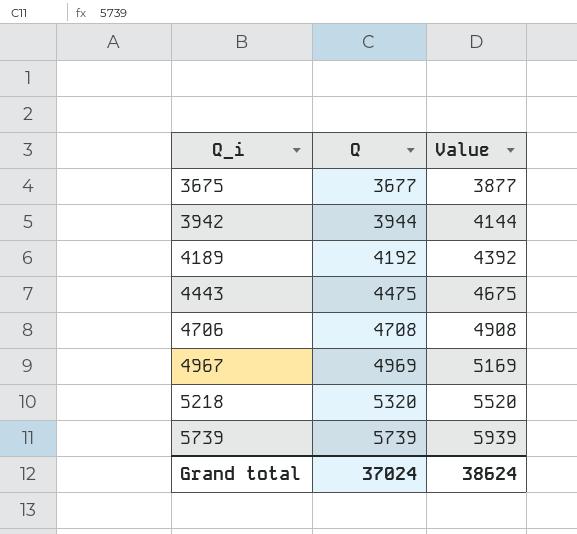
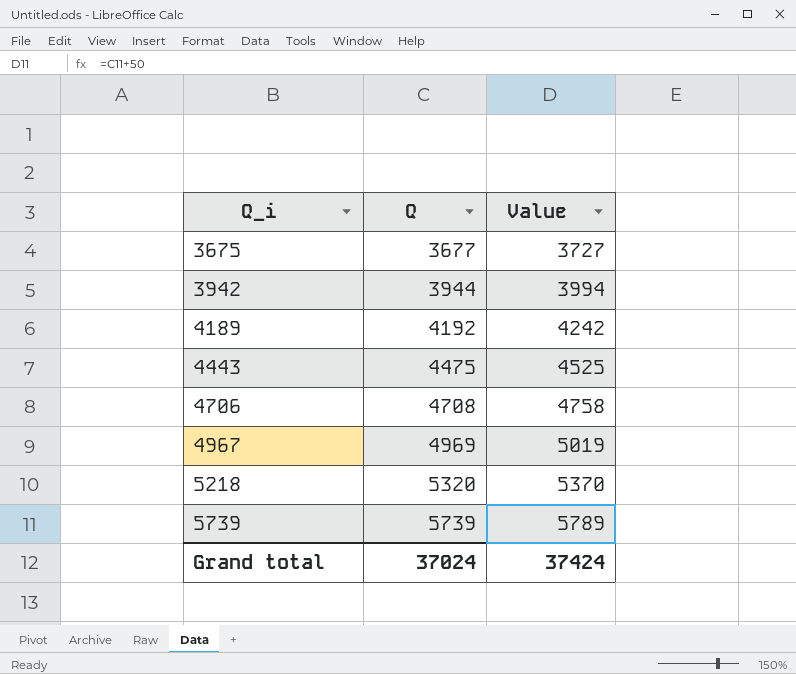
column Value | formula: [Q] + 200 -> [Q] + 50
Grand total | Value: 38624 -> 37424

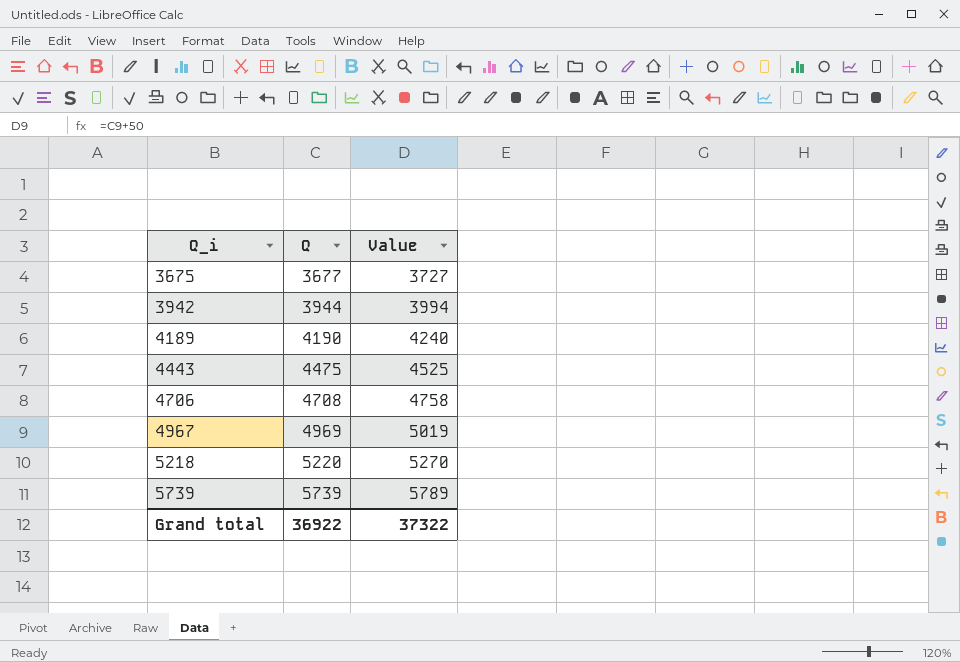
4189 | Q: 4192 -> 4190
4189 | Value: 4242 -> 4240
5218 | Q: 5320 -> 5220
5218 | Value: 5370 -> 5270
Grand total | Q: 37024 -> 36922
Grand total | Value: 37424 -> 37322

